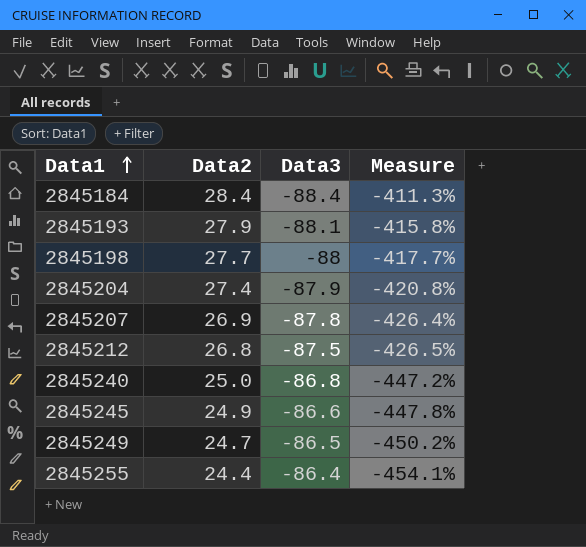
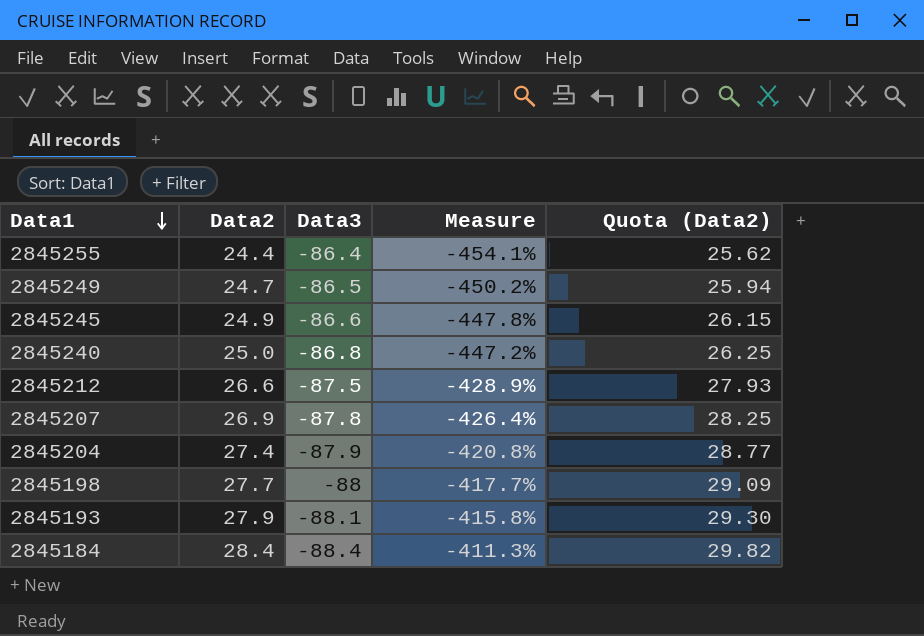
row order: Data1 ascending -> Data1 descending
column Quota (Data2) | formula: none -> [Data2] * 1.05
2845212 | Data2: 26.8 -> 26.6
2845212 | Measure: -426.5% -> -428.9%

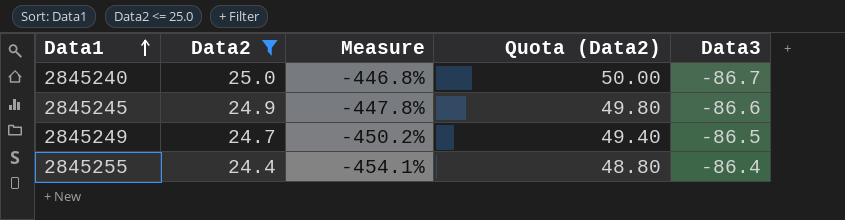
filter: none -> Data2 <= 25.0
row order: Data1 descending -> Data1 ascending
column Quota (Data2) | formula: [Data2] * 1.05 -> [Data2] * 2
column Data3 | position: 3 -> 5
2845240 | Measure: -447.2% -> -446.8%
2845240 | Data3: -86.8 -> -86.7

